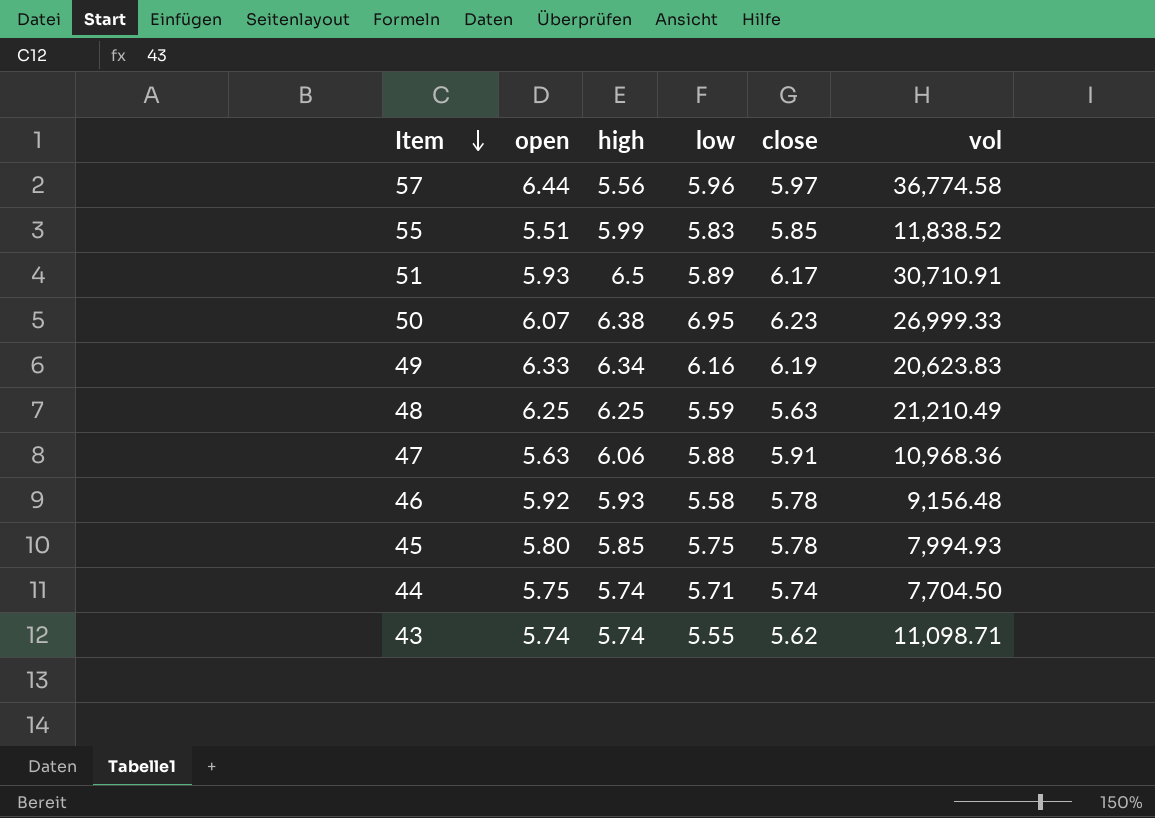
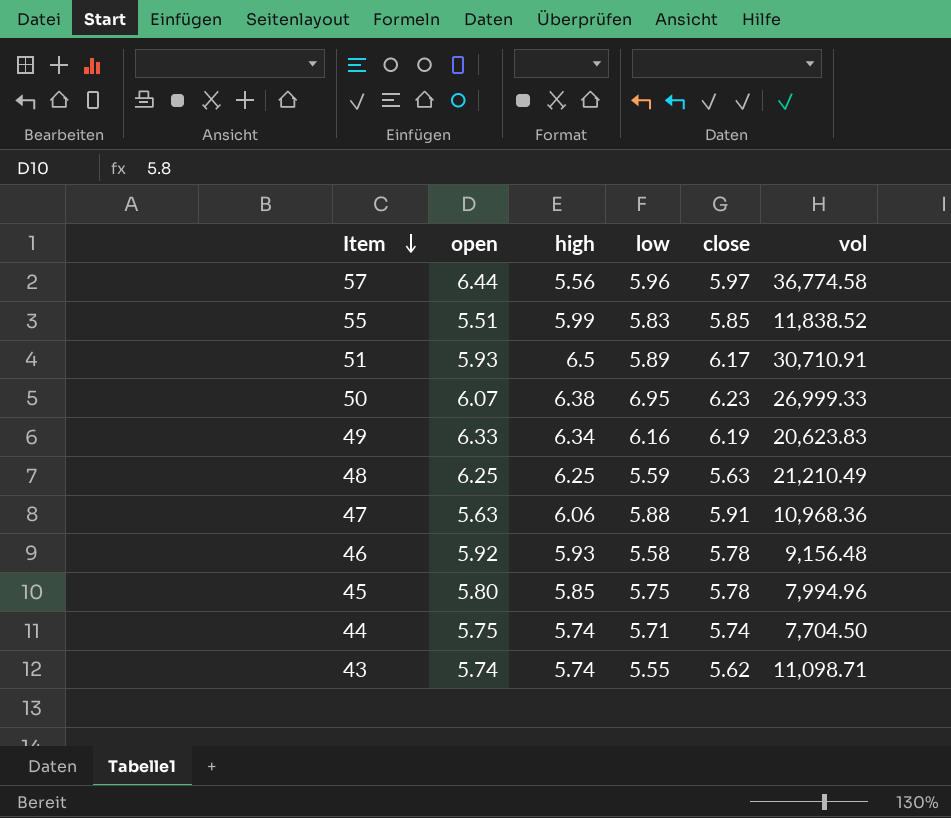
45 | vol: 7,994.93 -> 7,994.96

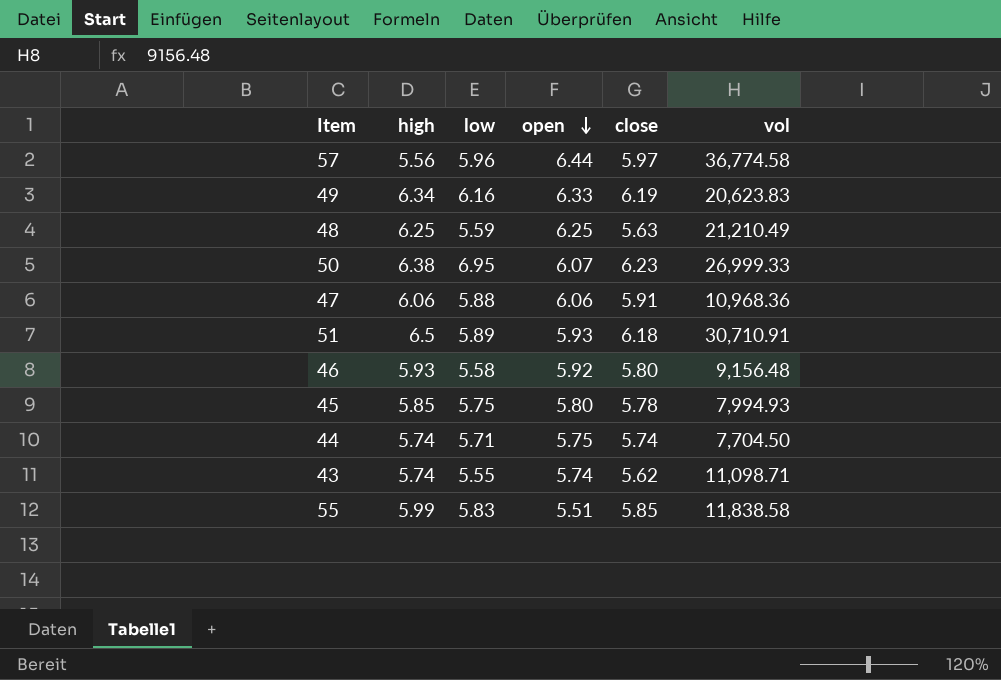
row order: Item descending -> open descending
column open | position: 2 -> 4
47 | open: 5.63 -> 6.06
51 | close: 6.17 -> 6.18
46 | close: 5.78 -> 5.80
45 | vol: 7,994.96 -> 7,994.93
55 | vol: 11,838.52 -> 11,838.58

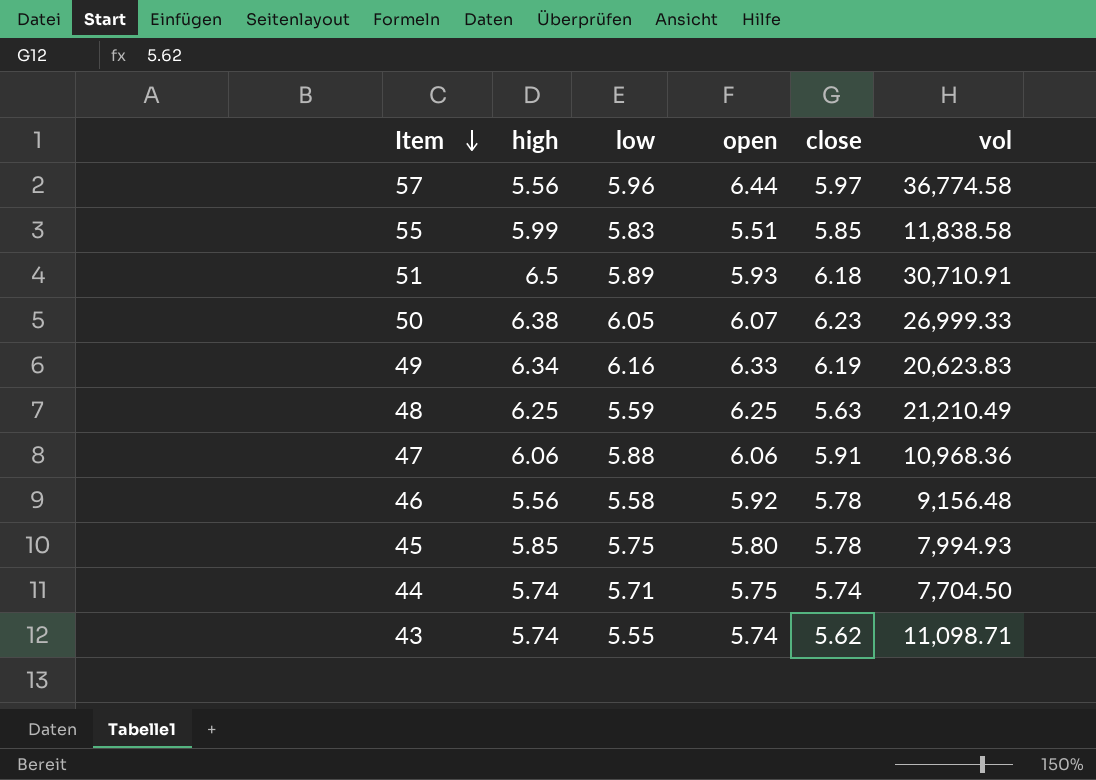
row order: open descending -> Item descending
50 | low: 6.95 -> 6.05
46 | high: 5.93 -> 5.56
46 | close: 5.80 -> 5.78

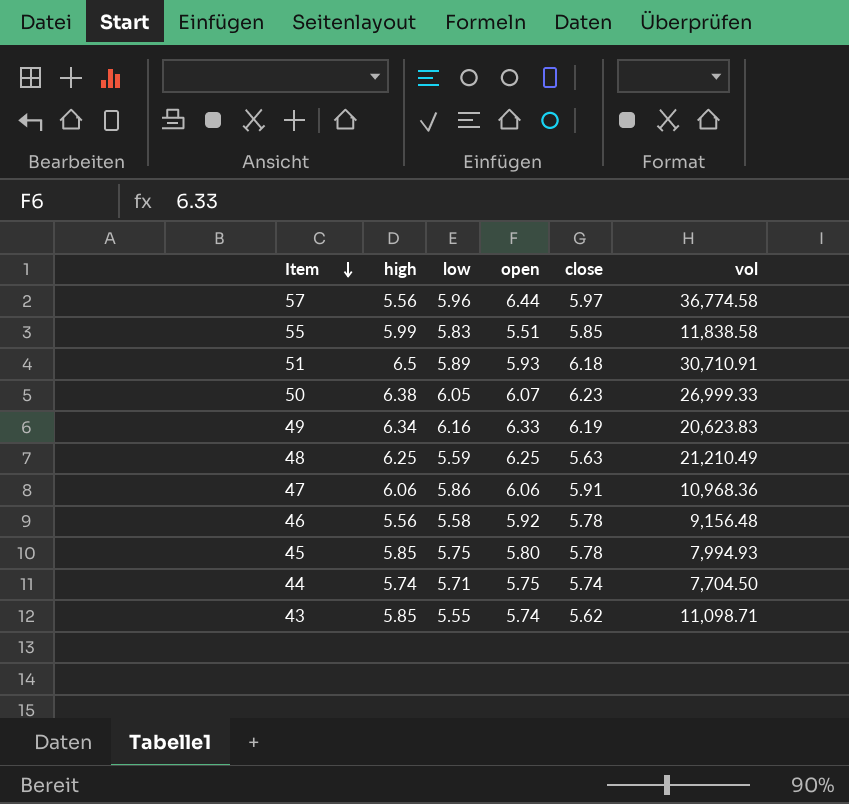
47 | low: 5.88 -> 5.86
43 | high: 5.74 -> 5.85

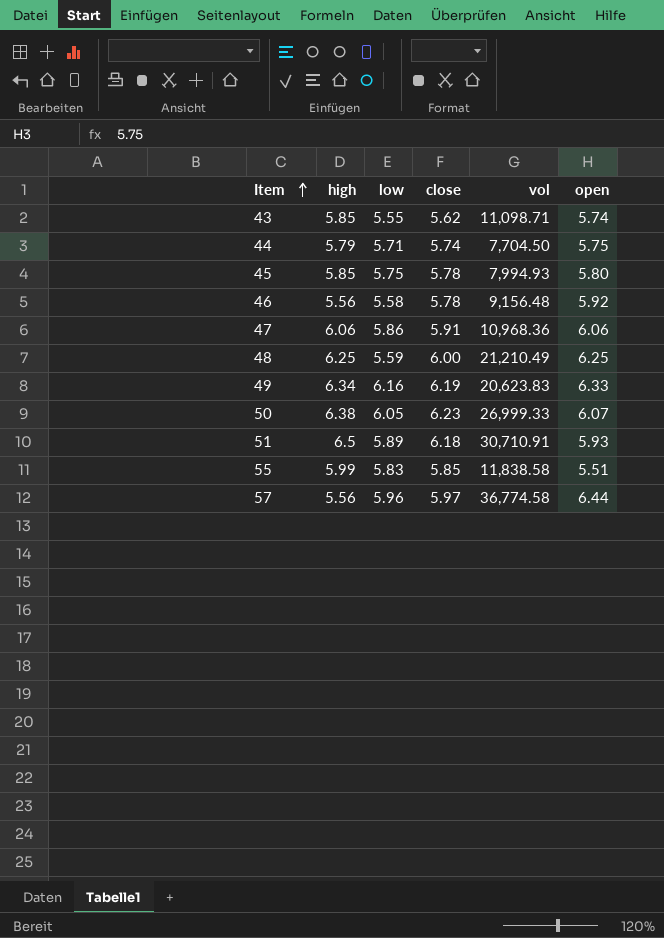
row order: Item descending -> Item ascending
column open | position: 4 -> 6
44 | high: 5.74 -> 5.79
48 | close: 5.63 -> 6.00

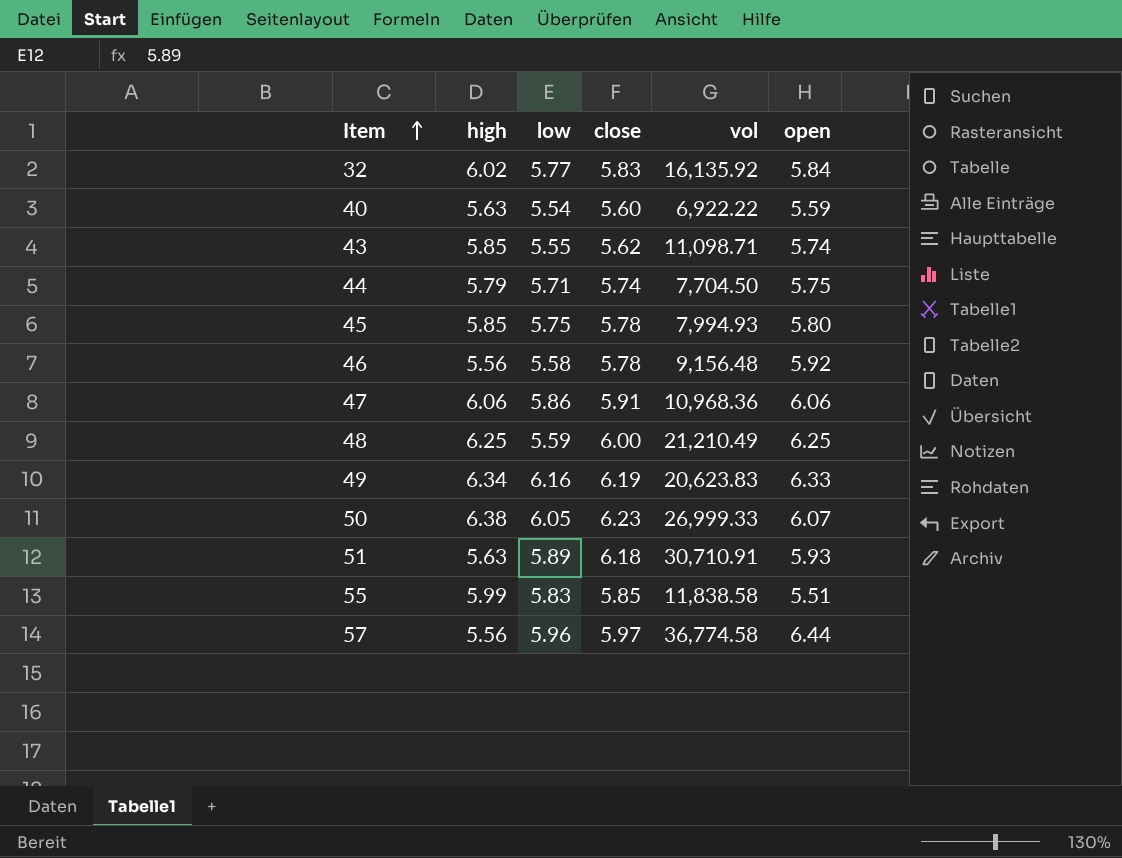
row 32: none -> 6.02 | 5.77 | 5.83 | 16,135.92 | 5.84
row 40: none -> 5.63 | 5.54 | 5.60 | 6,922.22 | 5.59
51 | high: 6.5 -> 5.63

